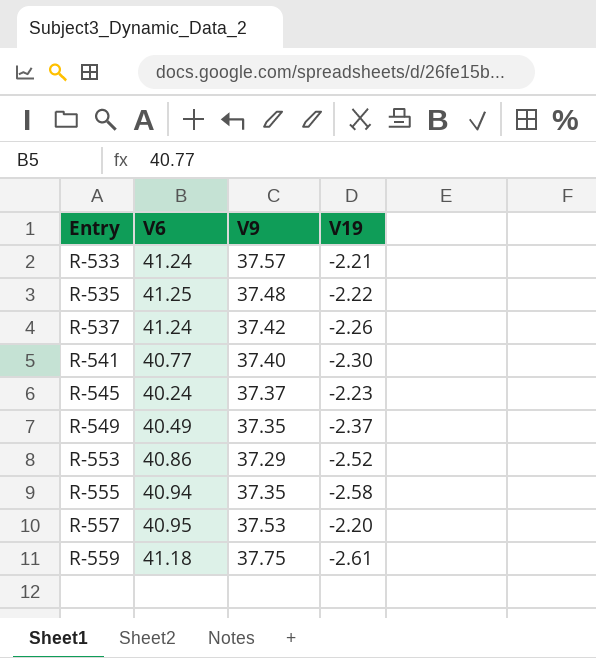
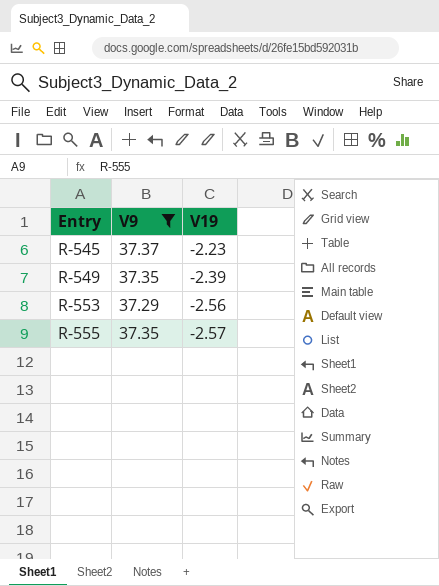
filter: none -> V9 <= 37.37
column V6 | position: 2 -> none
R-549 | V19: -2.37 -> -2.39
R-553 | V19: -2.52 -> -2.56
R-555 | V19: -2.58 -> -2.57

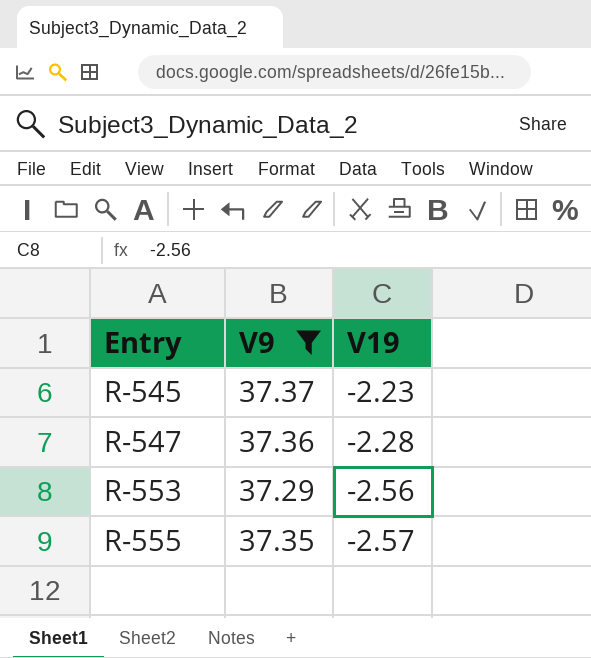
row R-549: 37.35 | -2.39 -> none
row R-547: none -> 37.36 | -2.28

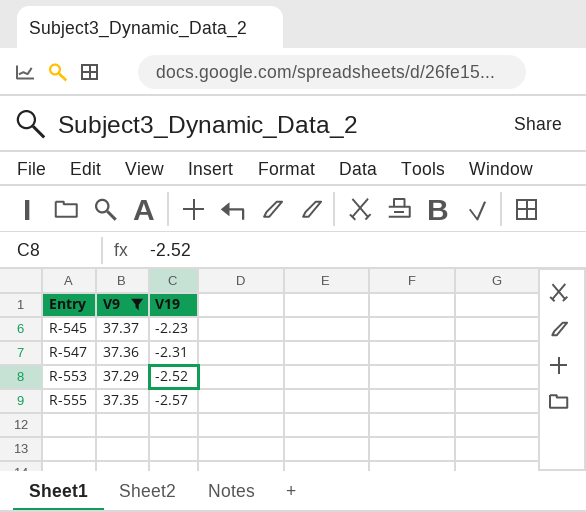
R-547 | V19: -2.28 -> -2.31
R-553 | V19: -2.56 -> -2.52

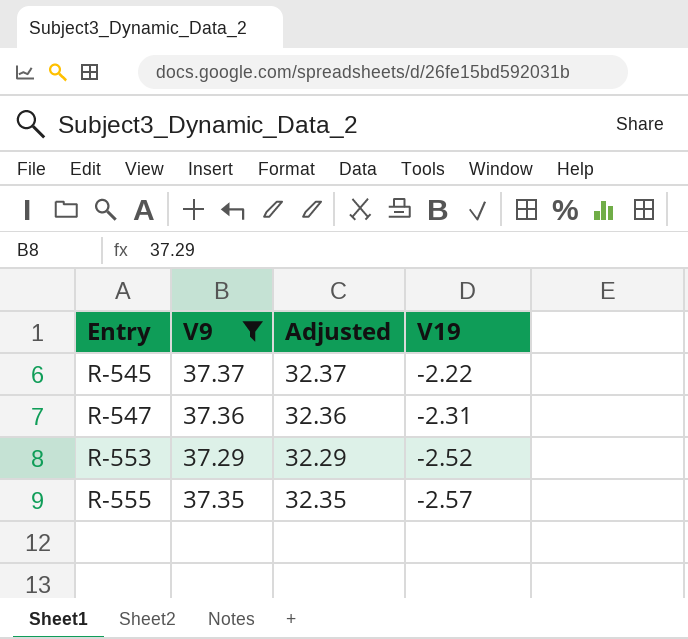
column Adjusted | formula: none -> [V9] - 5
R-545 | V19: -2.23 -> -2.22

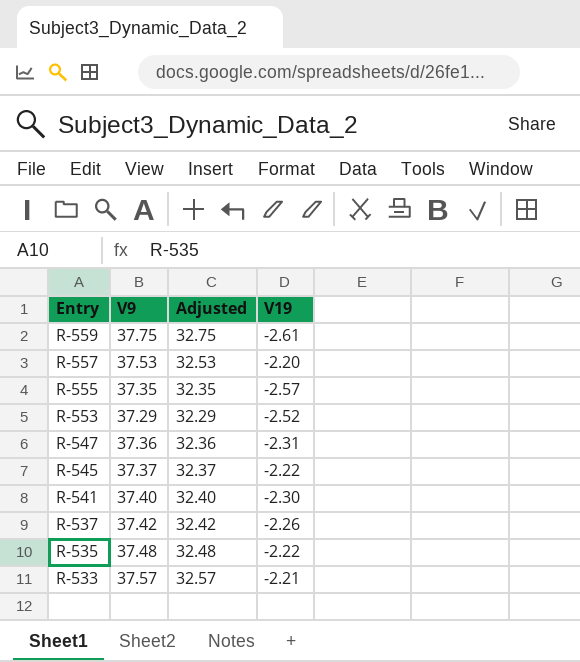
filter: V9 <= 37.37 -> none
row order: Entry ascending -> Entry descending

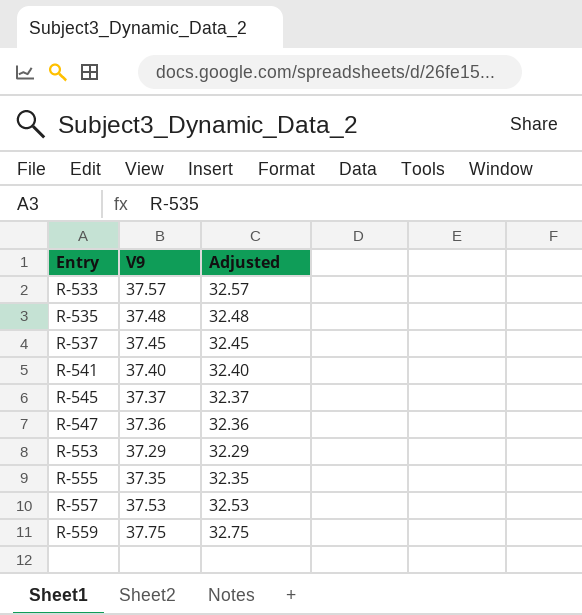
row order: Entry descending -> Entry ascending
column V19 | position: 4 -> none
R-537 | V9: 37.42 -> 37.45
R-537 | Adjusted: 32.42 -> 32.45

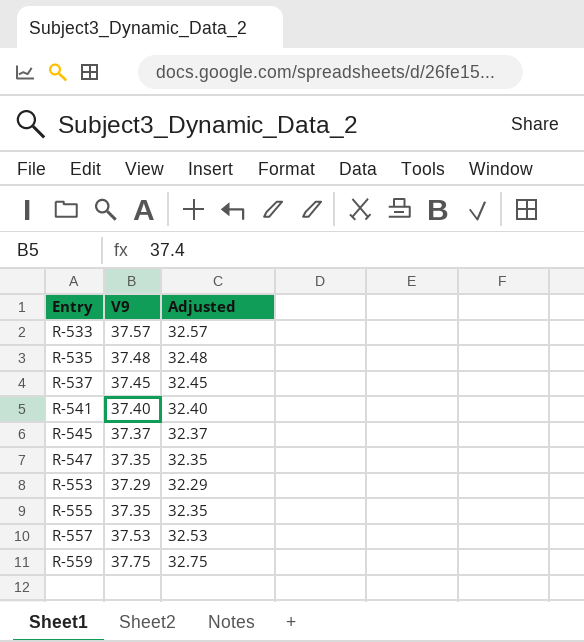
R-547 | V9: 37.36 -> 37.35
R-547 | Adjusted: 32.36 -> 32.35

